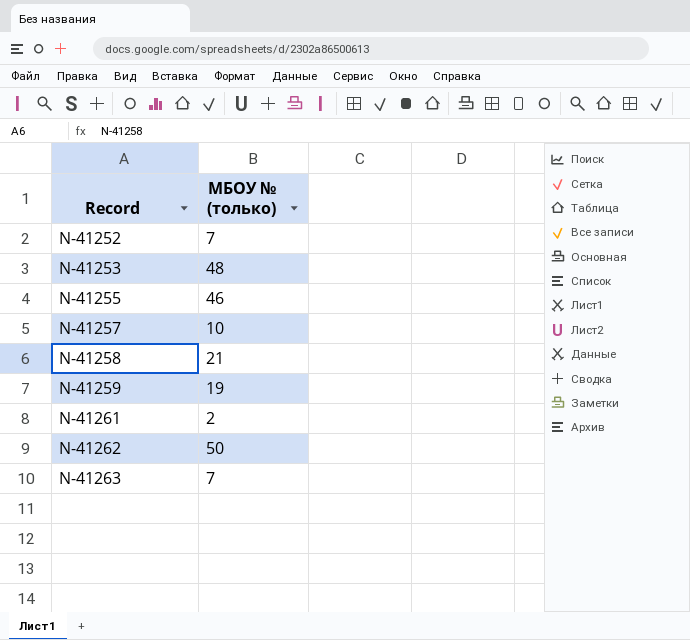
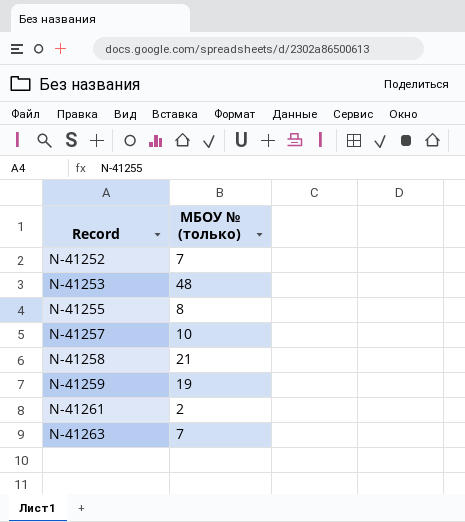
row N-41262: 50 -> none
N-41255 | МБОУ № (только): 46 -> 8

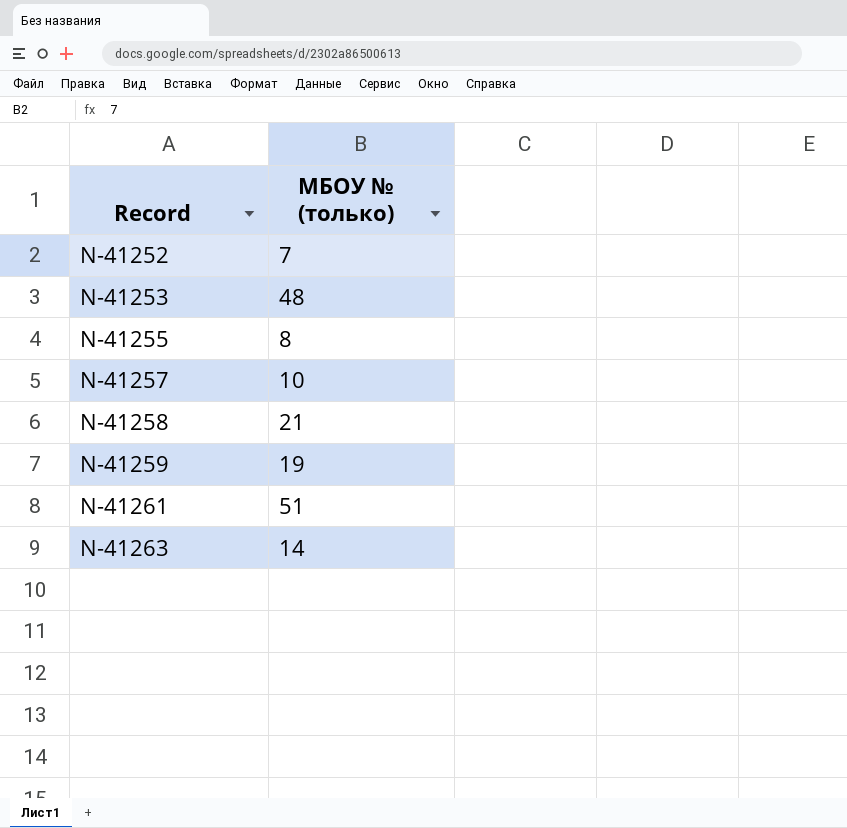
N-41261 | МБОУ № (только): 2 -> 51
N-41263 | МБОУ № (только): 7 -> 14

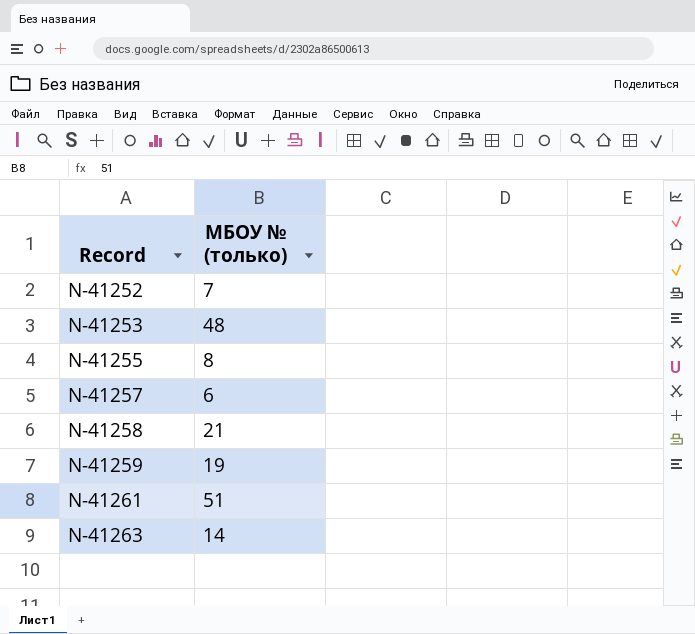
N-41257 | МБОУ № (только): 10 -> 6

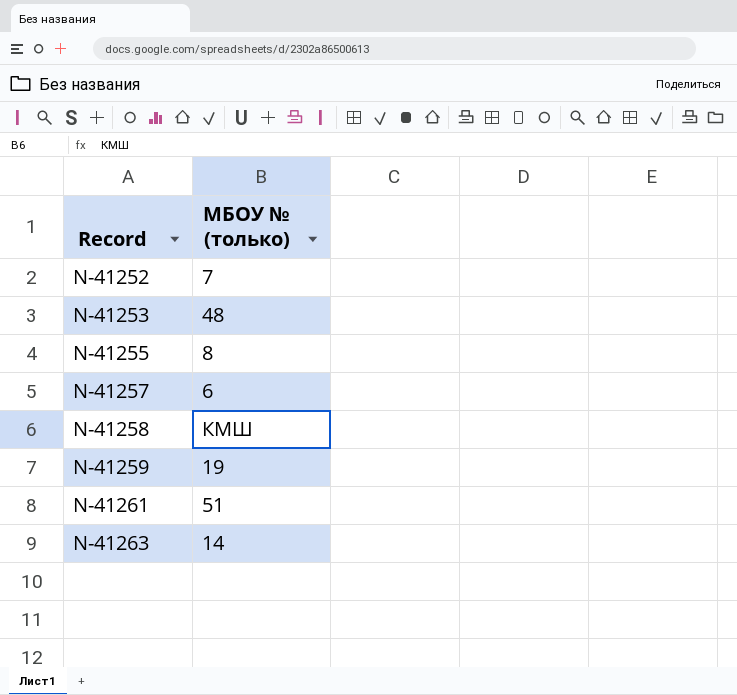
N-41258 | МБОУ № (только): 21 -> КМШ

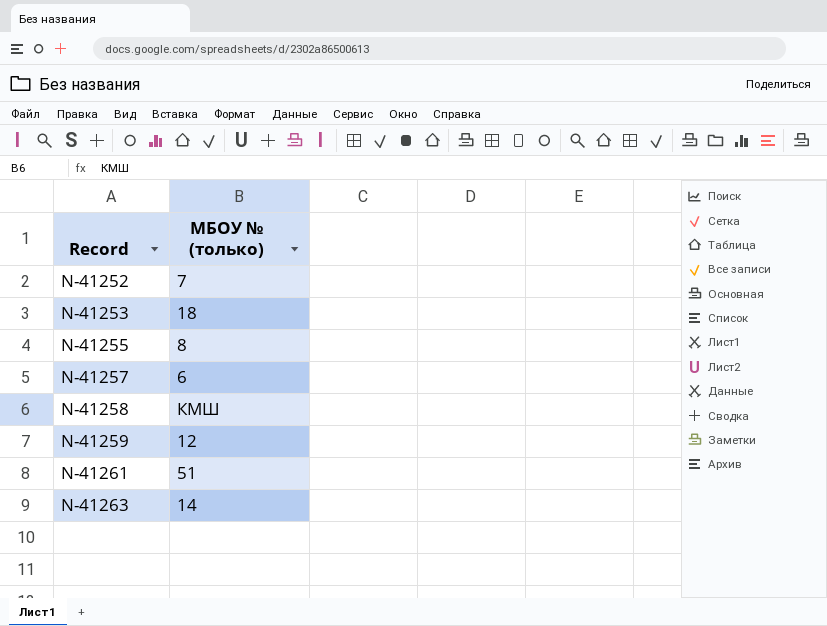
N-41253 | МБОУ № (только): 48 -> 18
N-41259 | МБОУ № (только): 19 -> 12

